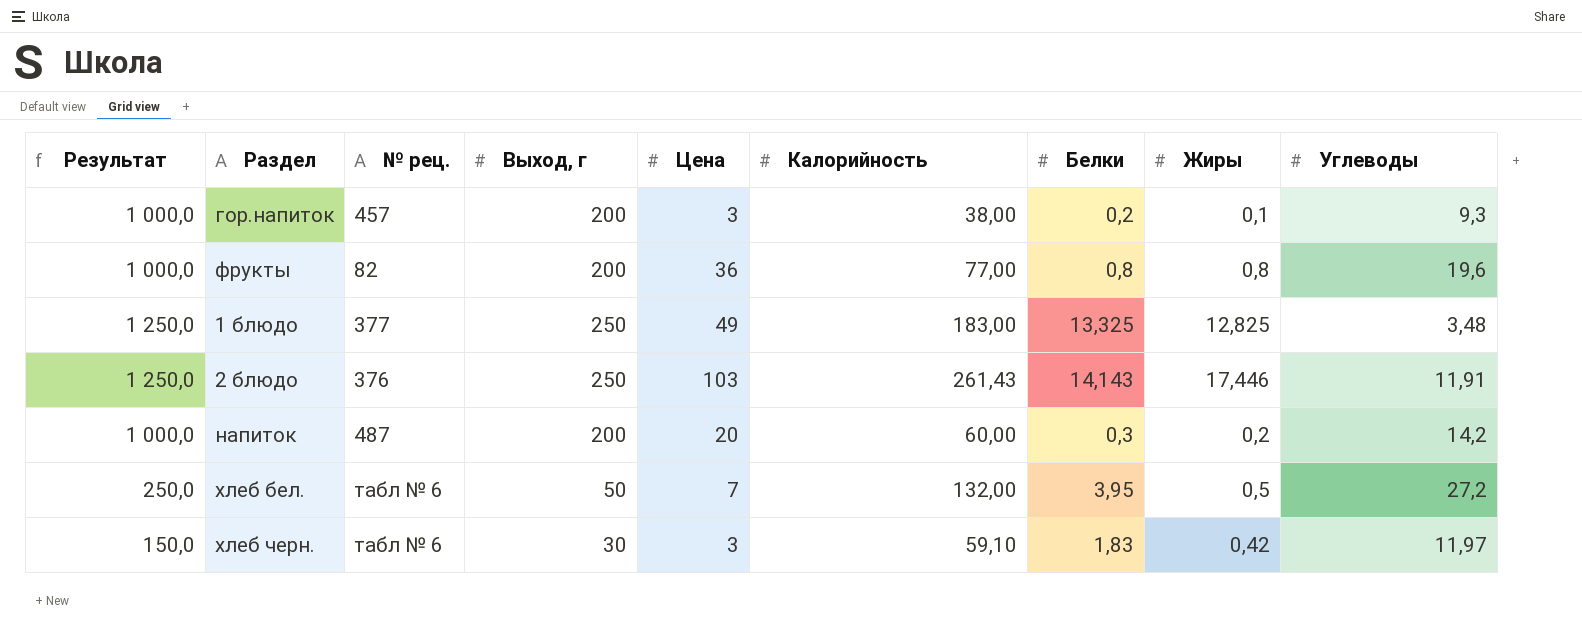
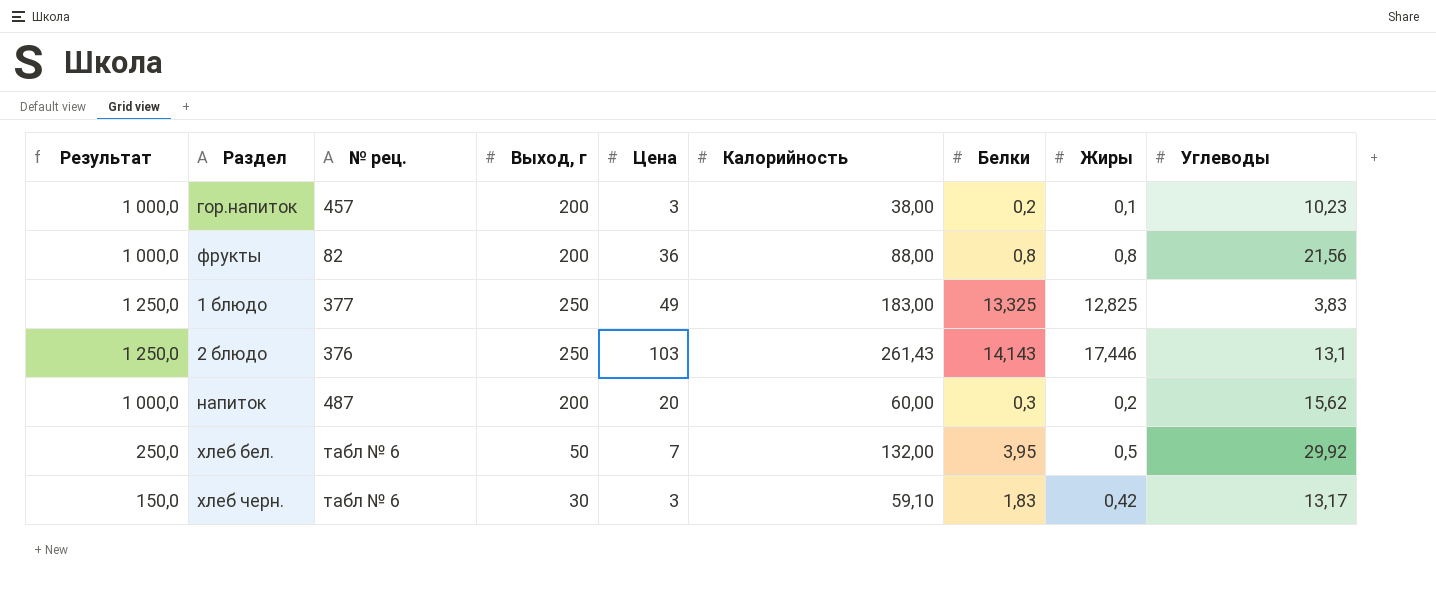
гор.напиток | Углеводы: 9,3 -> 10,23
фрукты | Калорийность: 77,00 -> 88,00
фрукты | Углеводы: 19,6 -> 21,56
1 блюдо | Углеводы: 3,48 -> 3,83
2 блюдо | Углеводы: 11,91 -> 13,1
напиток | Углеводы: 14,2 -> 15,62
хлеб бел. | Углеводы: 27,2 -> 29,92
хлеб черн. | Углеводы: 11,97 -> 13,17

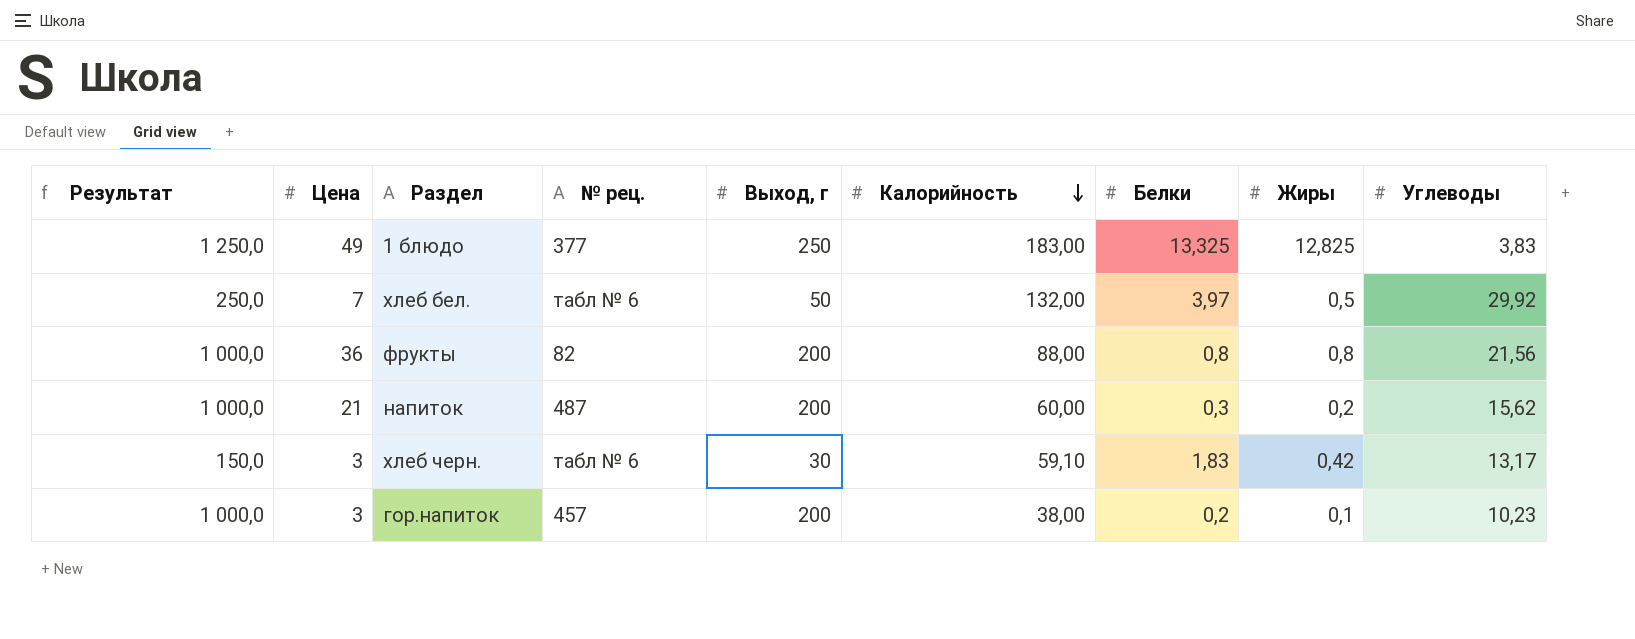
row order: none -> Калорийность descending
column Цена | position: 5 -> 2
row 2 блюдо: 1 250,0 | 376 | 250 | 103 | 261,43 | 14,143 | 17,446 | 13,1 -> none
хлеб бел. | Белки: 3,95 -> 3,97
напиток | Цена: 20 -> 21

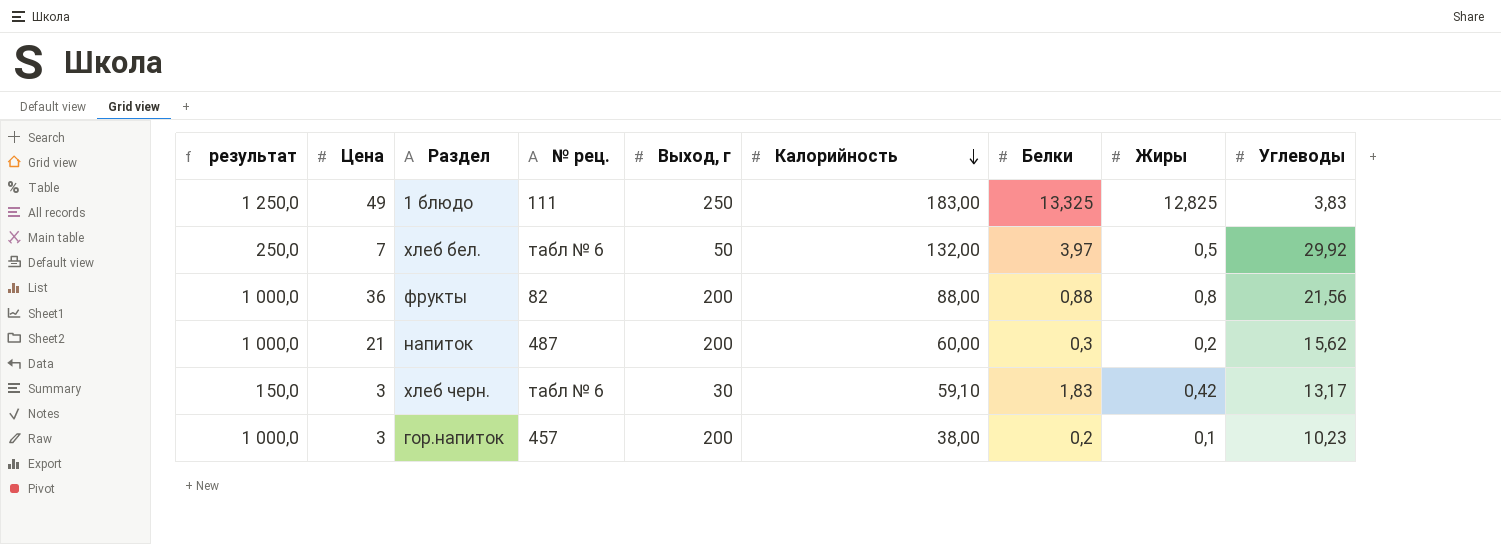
column name: Результат -> результат
1 блюдо | № рец.: 377 -> 111
фрукты | Белки: 0,8 -> 0,88

